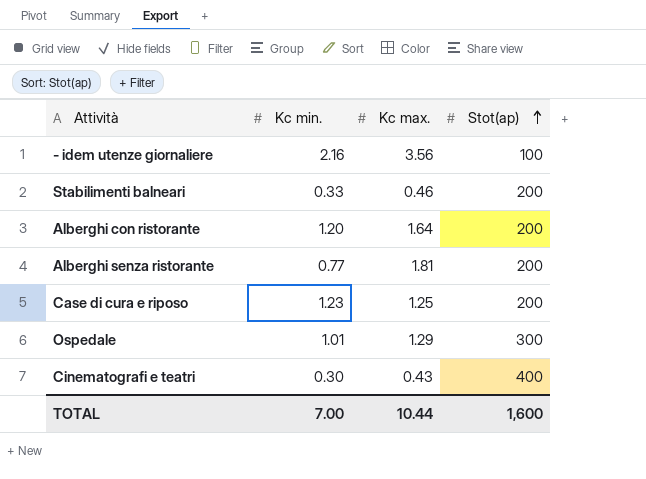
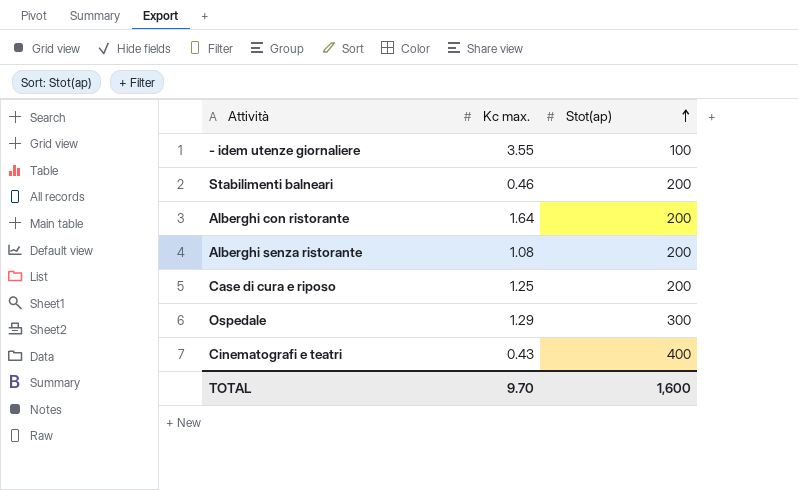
column Kc min. | position: 2 -> none
- idem utenze giornaliere | Kc max.: 3.56 -> 3.55
Alberghi senza ristorante | Kc max.: 1.81 -> 1.08
TOTAL | Kc max.: 10.44 -> 9.70

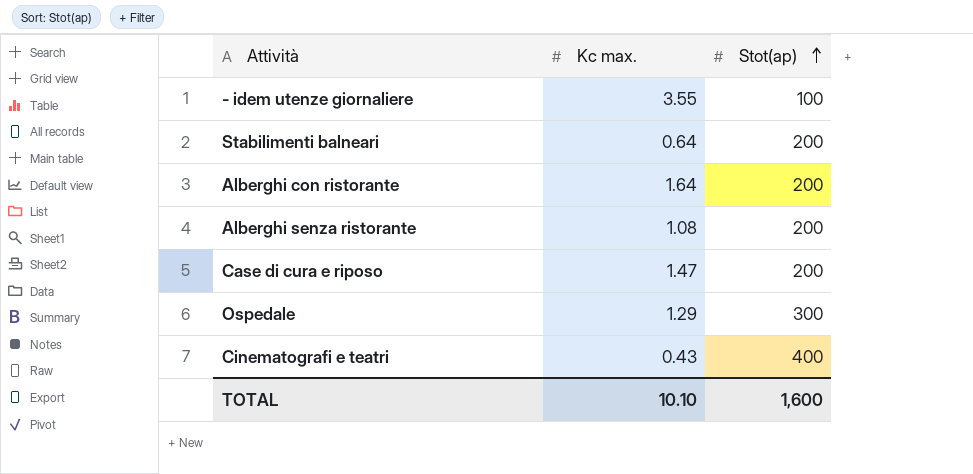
Stabilimenti balneari | Kc max.: 0.46 -> 0.64
Case di cura e riposo | Kc max.: 1.25 -> 1.47
TOTAL | Kc max.: 9.70 -> 10.10

